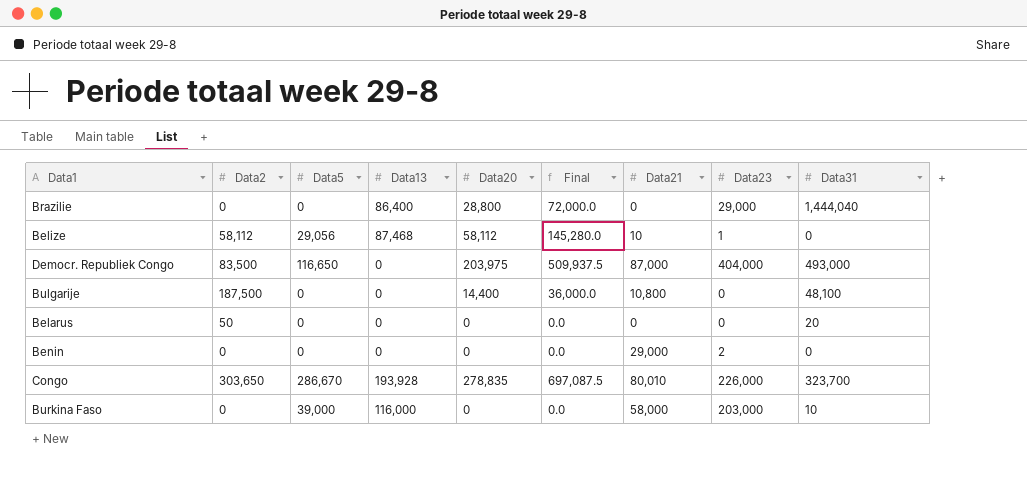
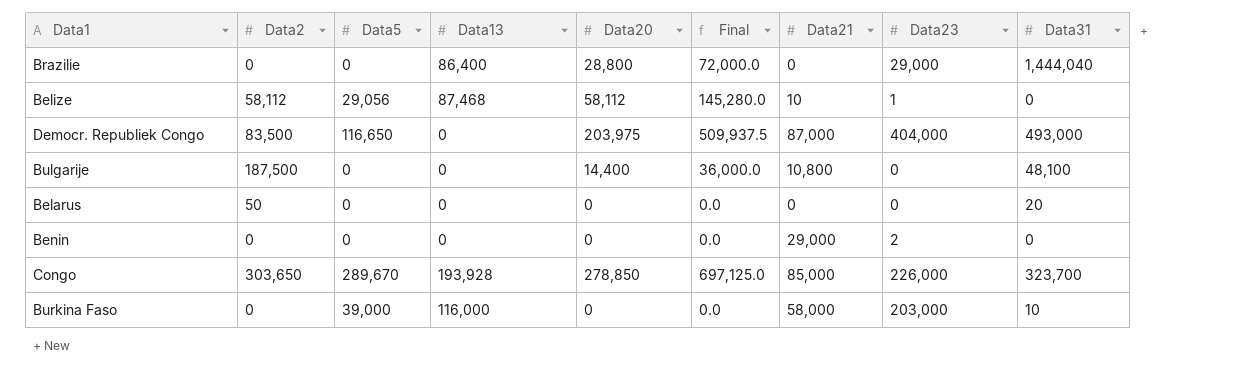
Congo | Data5: 286,670 -> 289,670
Congo | Data20: 278,835 -> 278,850
Congo | Final: 697,087.5 -> 697,125.0
Congo | Data21: 80,010 -> 85,000

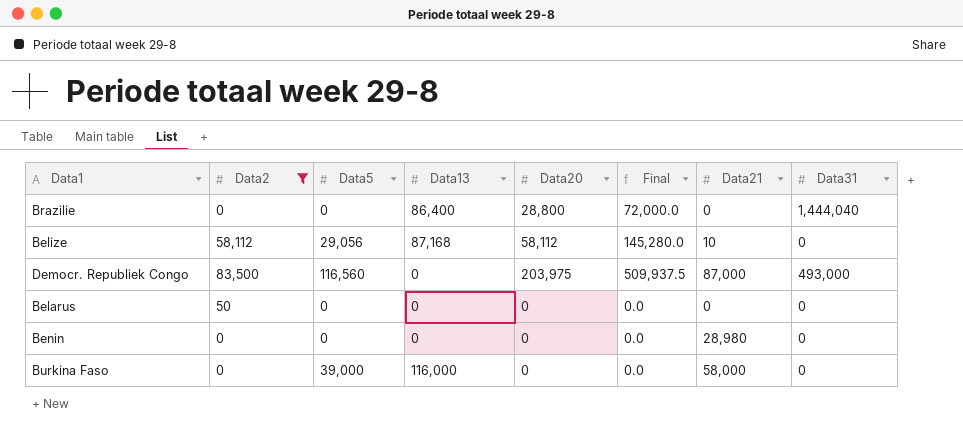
filter: none -> Data2 <= 83,500
column Data23 | position: 8 -> none
Belize | Data13: 87,468 -> 87,168
Democr. Republiek Congo | Data5: 116,650 -> 116,560
Belarus | Data31: 20 -> 0
Benin | Data21: 29,000 -> 28,980
Burkina Faso | Data31: 10 -> 0

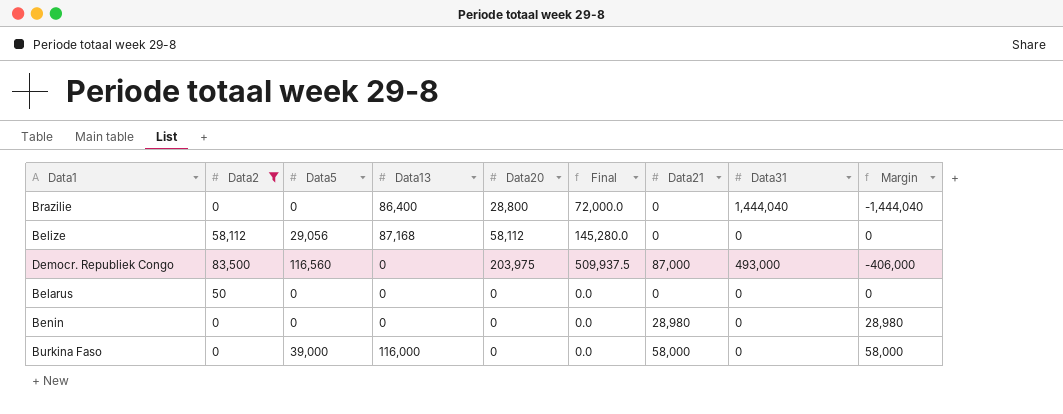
column Margin | formula: none -> [Data21] - [Data31]
Belize | Data21: 10 -> 0

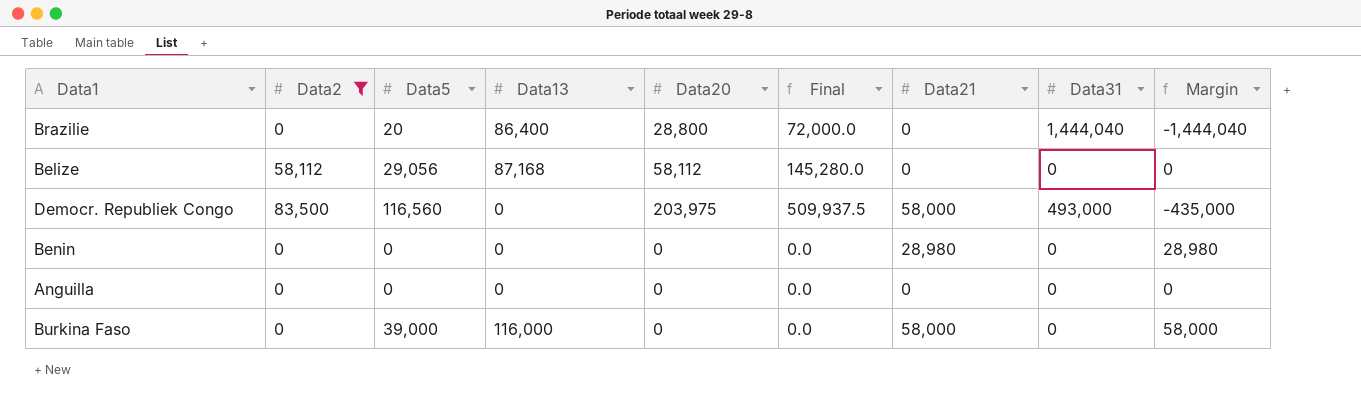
row Belarus: 50 | 0 | 0 | 0 | 0.0 | 0 | 0 | 0 -> none
Brazilie | Data5: 0 -> 20
Democr. Republiek Congo | Data21: 87,000 -> 58,000
Democr. Republiek Congo | Margin: -406,000 -> -435,000
row Anguilla: none -> 0 | 0 | 0 | 0 | 0.0 | 0 | 0 | 0

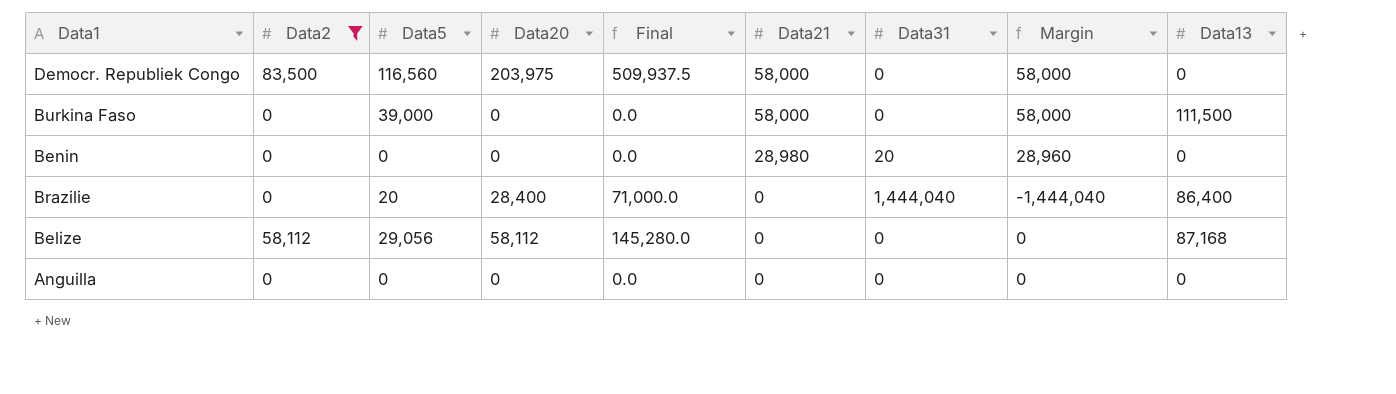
row order: none -> Data21 descending
column Data13 | position: 4 -> 9
Democr. Republiek Congo | Data31: 493,000 -> 0
Democr. Republiek Congo | Margin: -435,000 -> 58,000
Burkina Faso | Data13: 116,000 -> 111,500
Benin | Data31: 0 -> 20
Benin | Margin: 28,980 -> 28,960
Brazilie | Data20: 28,800 -> 28,400
Brazilie | Final: 72,000.0 -> 71,000.0

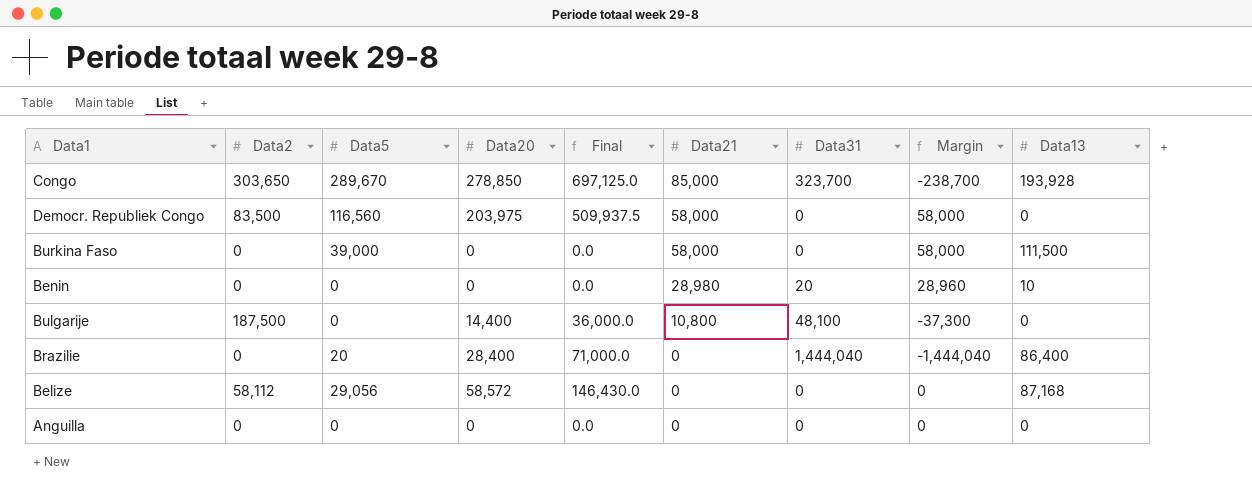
filter: Data2 <= 83,500 -> none
Benin | Data13: 0 -> 10
Belize | Data20: 58,112 -> 58,572
Belize | Final: 145,280.0 -> 146,430.0

